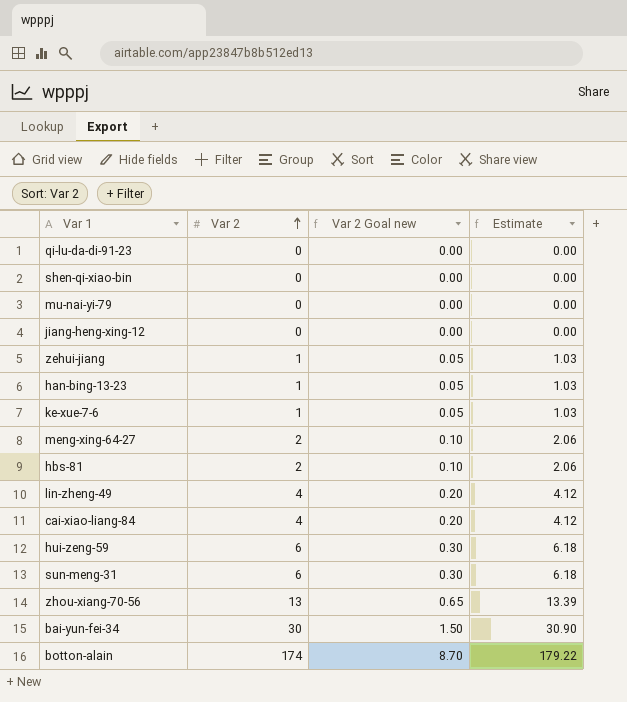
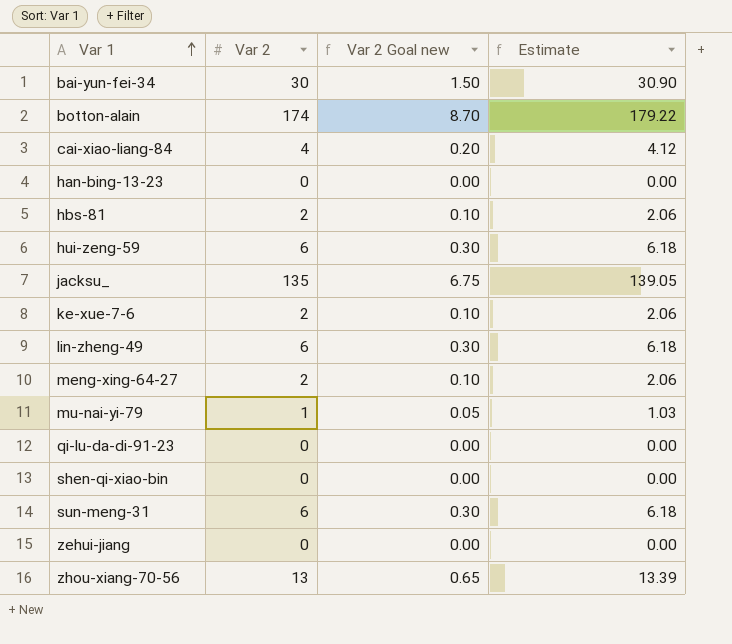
row order: Var 2 ascending -> Var 1 ascending
row jiang-heng-xing-12: 0 | 0.00 | 0.00 -> none
han-bing-13-23 | Var 2: 1 -> 0
han-bing-13-23 | Var 2 Goal new: 0.05 -> 0.00
han-bing-13-23 | Estimate: 1.03 -> 0.00
row jacksu_: none -> 135 | 6.75 | 139.05
ke-xue-7-6 | Var 2: 1 -> 2
ke-xue-7-6 | Var 2 Goal new: 0.05 -> 0.10
ke-xue-7-6 | Estimate: 1.03 -> 2.06
lin-zheng-49 | Var 2: 4 -> 6
lin-zheng-49 | Var 2 Goal new: 0.20 -> 0.30
lin-zheng-49 | Estimate: 4.12 -> 6.18
mu-nai-yi-79 | Var 2: 0 -> 1
mu-nai-yi-79 | Var 2 Goal new: 0.00 -> 0.05
mu-nai-yi-79 | Estimate: 0.00 -> 1.03
zehui-jiang | Var 2: 1 -> 0
zehui-jiang | Var 2 Goal new: 0.05 -> 0.00
zehui-jiang | Estimate: 1.03 -> 0.00

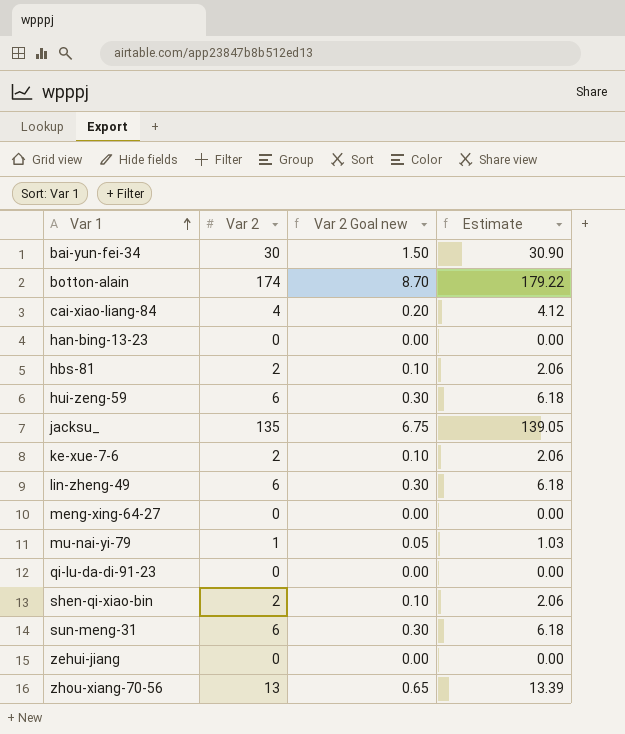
meng-xing-64-27 | Var 2: 2 -> 0
meng-xing-64-27 | Var 2 Goal new: 0.10 -> 0.00
meng-xing-64-27 | Estimate: 2.06 -> 0.00
shen-qi-xiao-bin | Var 2: 0 -> 2
shen-qi-xiao-bin | Var 2 Goal new: 0.00 -> 0.10
shen-qi-xiao-bin | Estimate: 0.00 -> 2.06

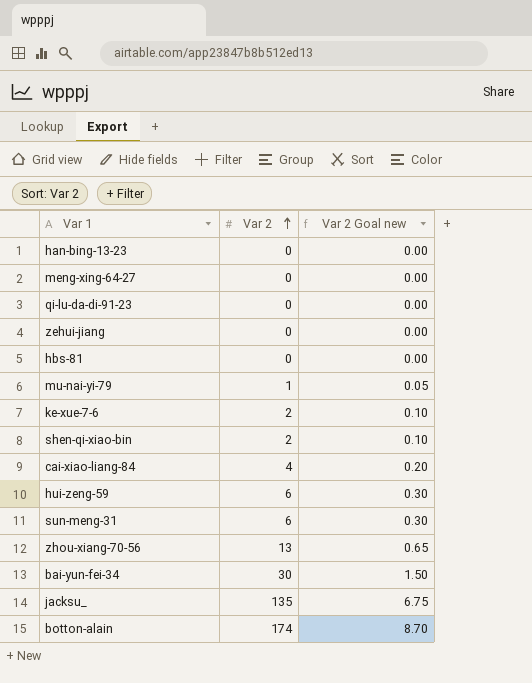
row order: Var 1 ascending -> Var 2 ascending
column Estimate | formula: [Var 2] * 1.03 -> none
row lin-zheng-49: 6 | 0.30 | 6.18 -> none
hbs-81 | Var 2: 2 -> 0
hbs-81 | Var 2 Goal new: 0.10 -> 0.00

